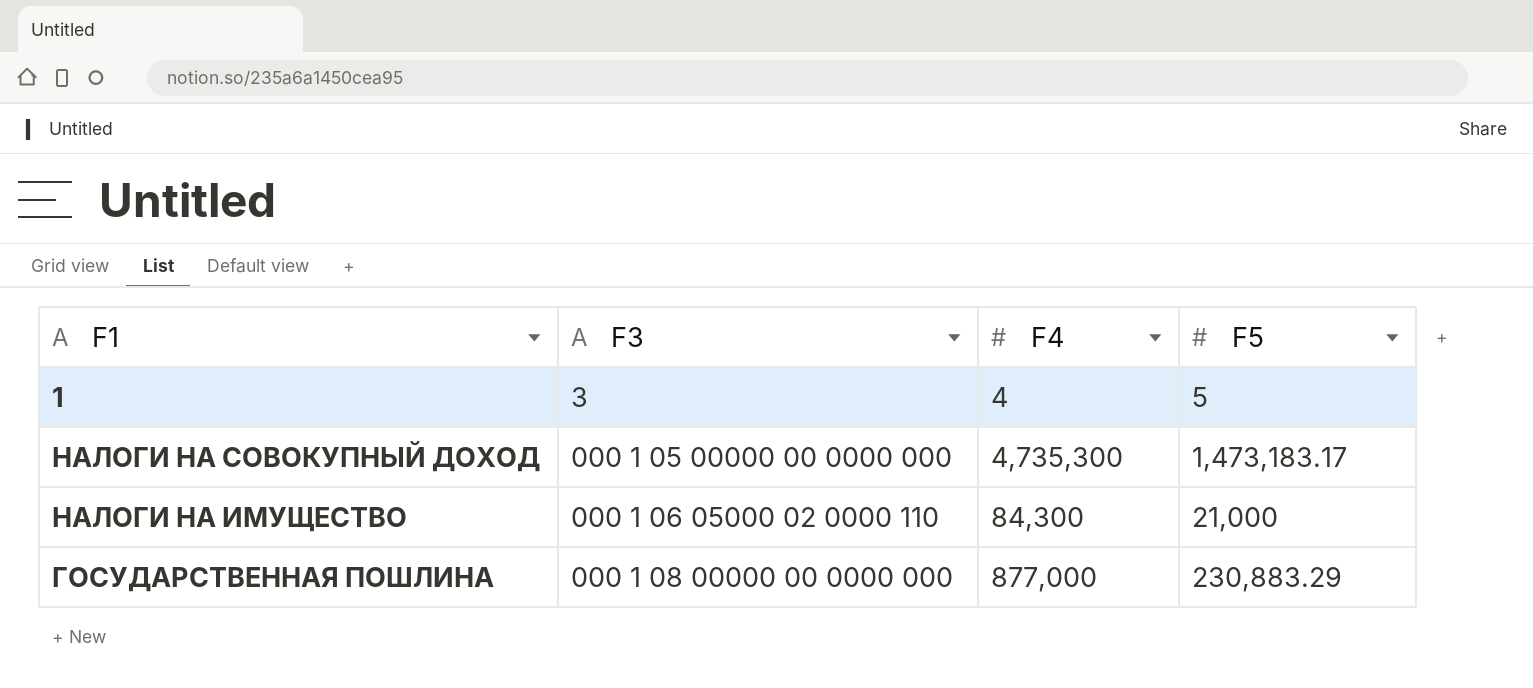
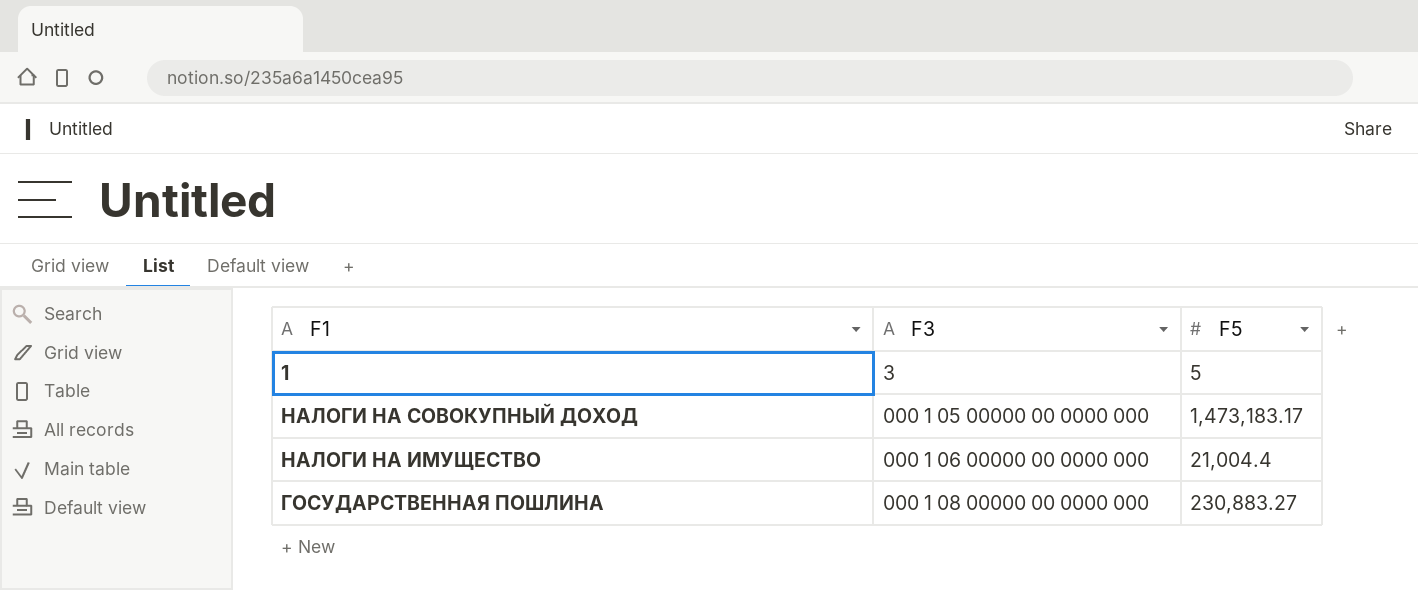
column F4 | position: 3 -> none
НАЛОГИ НА ИМУЩЕСТВО | F3: 000 1 06 05000 02 0000 110 -> 000 1 06 00000 00 0000 000
НАЛОГИ НА ИМУЩЕСТВО | F5: 21,000 -> 21,004.4
ГОСУДАРСТВЕННАЯ ПОШЛИНА | F5: 230,883.29 -> 230,883.27

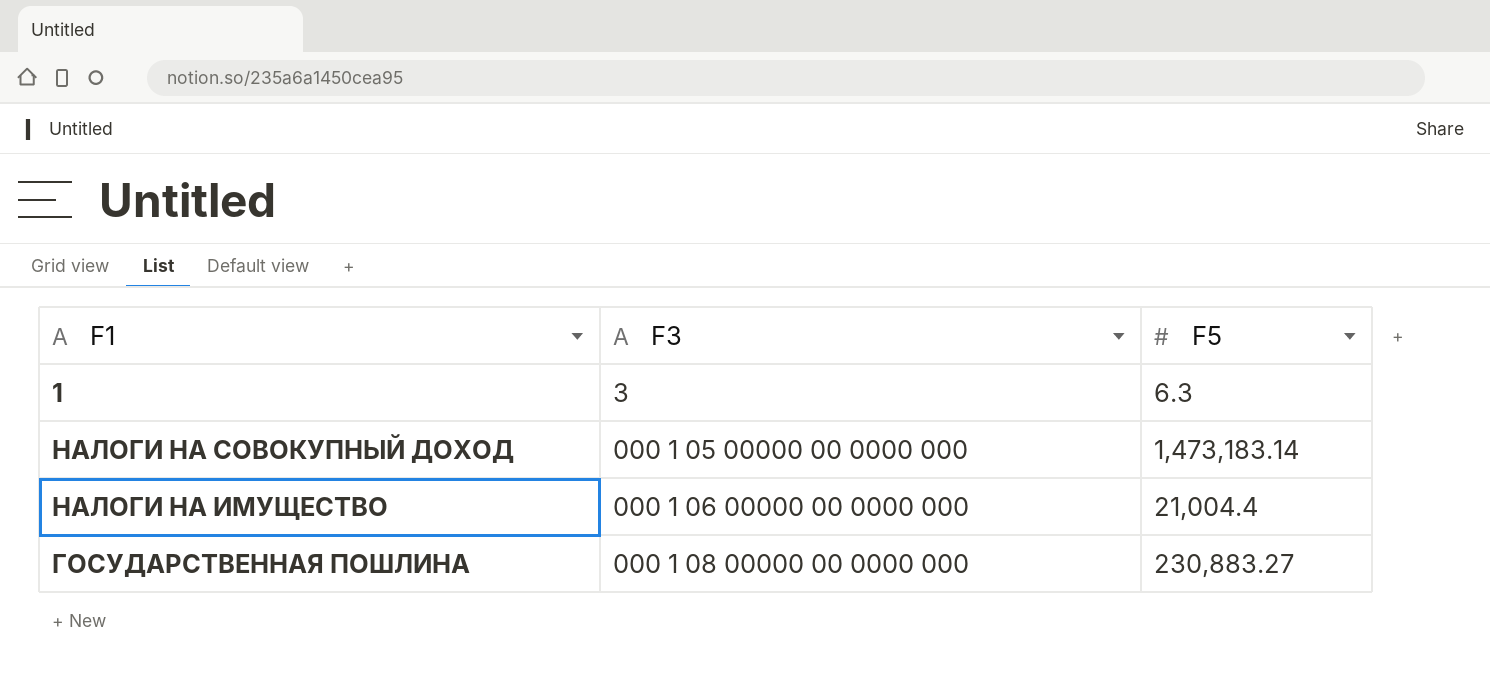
1 | F5: 5 -> 6.3
НАЛОГИ НА СОВОКУПНЫЙ ДОХОД | F5: 1,473,183.17 -> 1,473,183.14

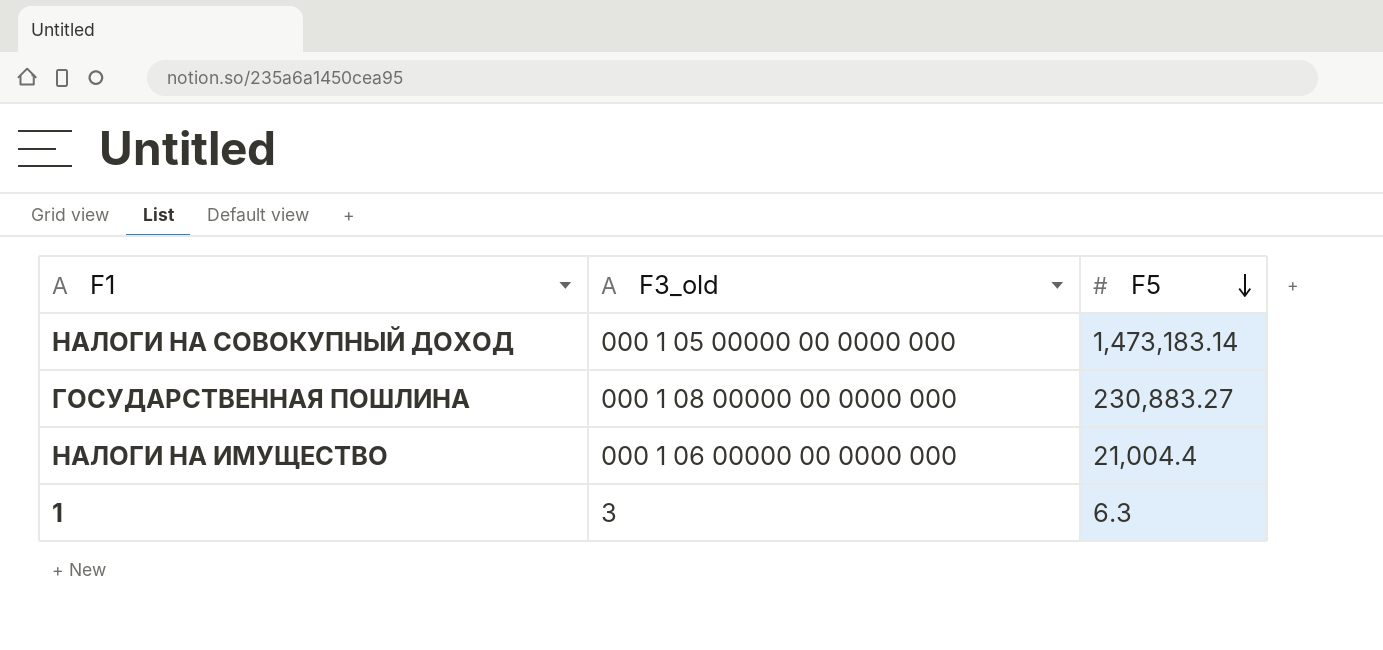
row order: none -> F5 descending
column name: F3 -> F3_old

